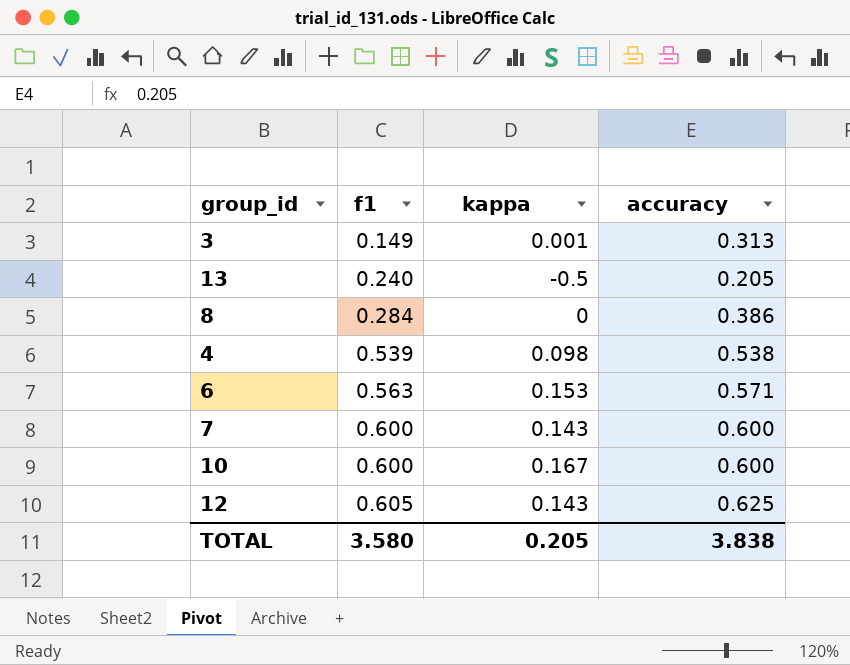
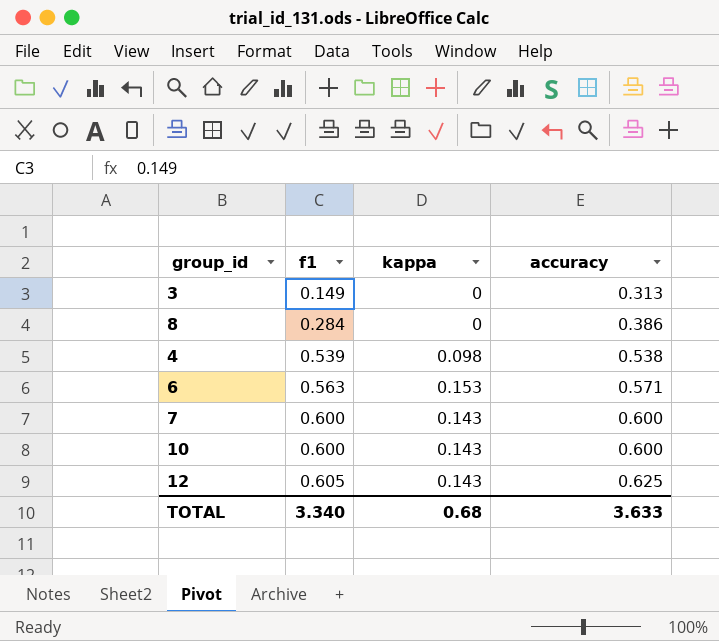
row 13: 0.240 | -0.5 | 0.205 -> none
3 | kappa: 0.001 -> 0
10 | kappa: 0.167 -> 0.143
TOTAL | f1: 3.580 -> 3.340
TOTAL | kappa: 0.205 -> 0.68
TOTAL | accuracy: 3.838 -> 3.633

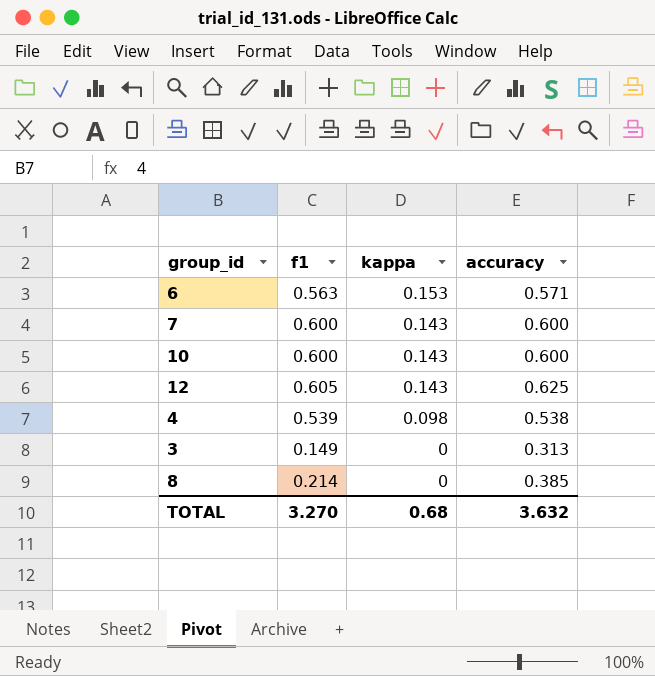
row order: f1 ascending -> kappa descending
8 | f1: 0.284 -> 0.214
8 | accuracy: 0.386 -> 0.385
TOTAL | f1: 3.340 -> 3.270
TOTAL | accuracy: 3.633 -> 3.632

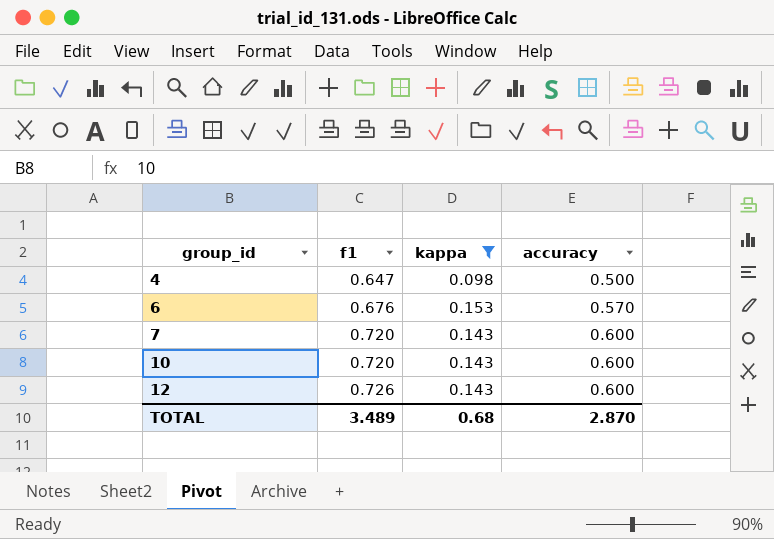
filter: none -> kappa != 0
row order: kappa descending -> group_id ascending
4 | f1: 0.539 -> 0.647
4 | accuracy: 0.538 -> 0.500
6 | f1: 0.563 -> 0.676
6 | accuracy: 0.571 -> 0.570
7 | f1: 0.600 -> 0.720
10 | f1: 0.600 -> 0.720
12 | f1: 0.605 -> 0.726
12 | accuracy: 0.625 -> 0.600
TOTAL | f1: 3.270 -> 3.489
TOTAL | accuracy: 3.632 -> 2.870

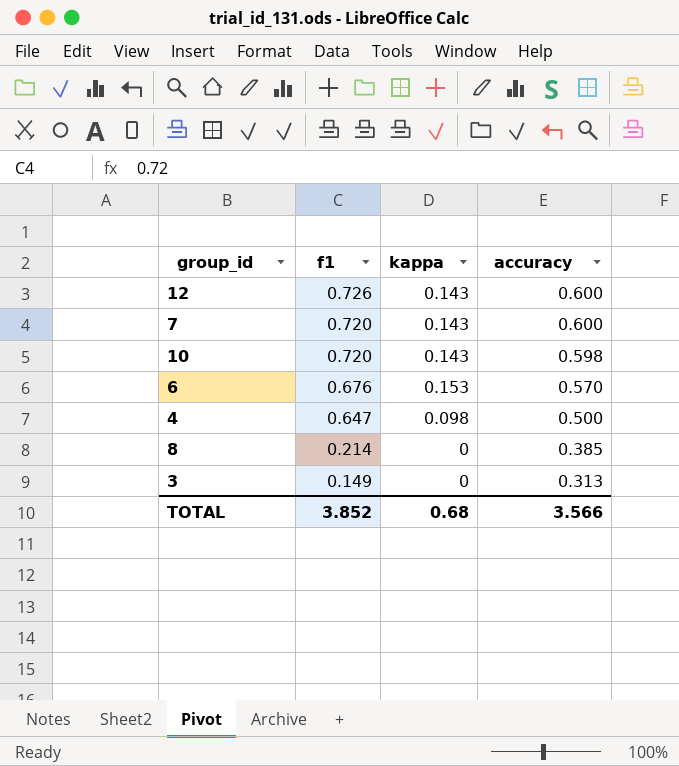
filter: kappa != 0 -> none
row order: group_id ascending -> f1 descending
10 | accuracy: 0.600 -> 0.598
TOTAL | f1: 3.489 -> 3.852
TOTAL | accuracy: 2.870 -> 3.566

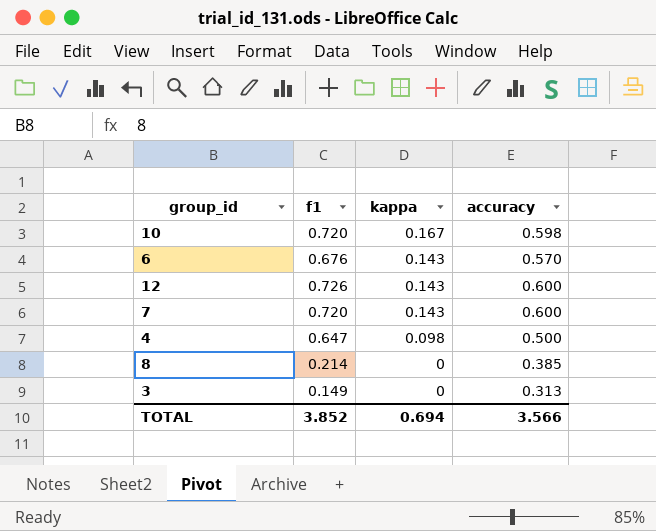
row order: f1 descending -> kappa descending
10 | kappa: 0.143 -> 0.167
6 | kappa: 0.153 -> 0.143
TOTAL | kappa: 0.68 -> 0.694

